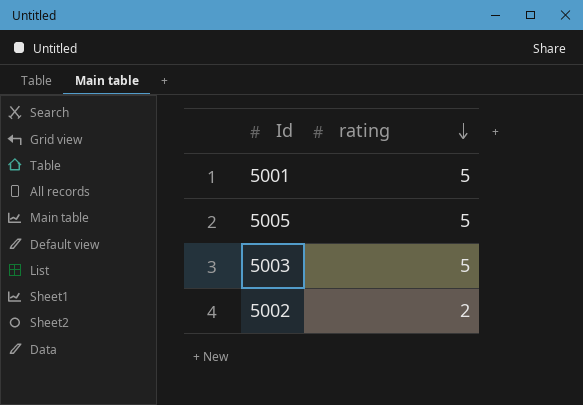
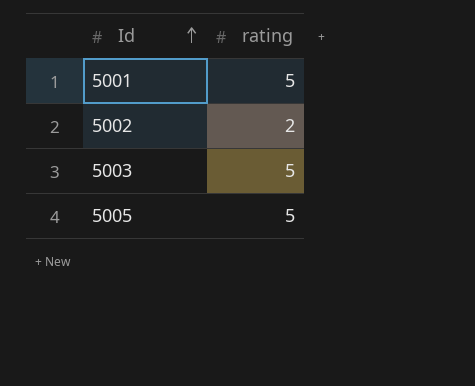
row order: rating descending -> Id ascending

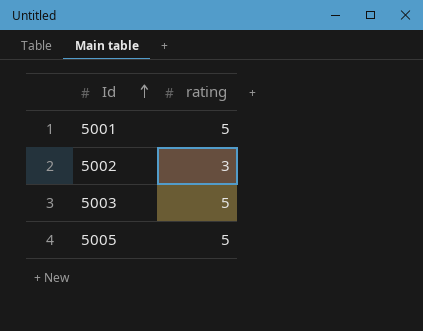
5002 | rating: 2 -> 3

